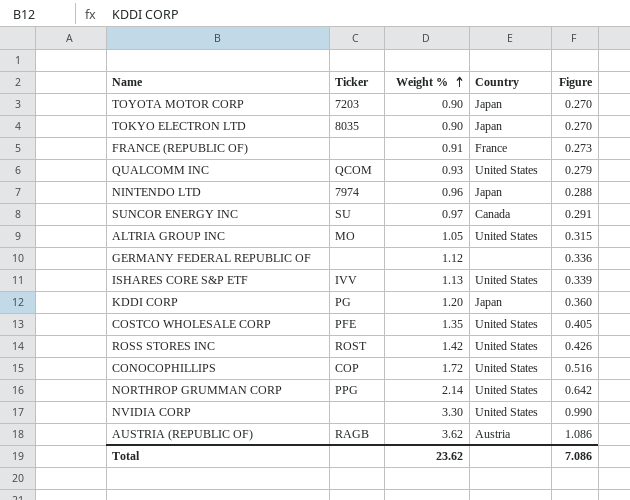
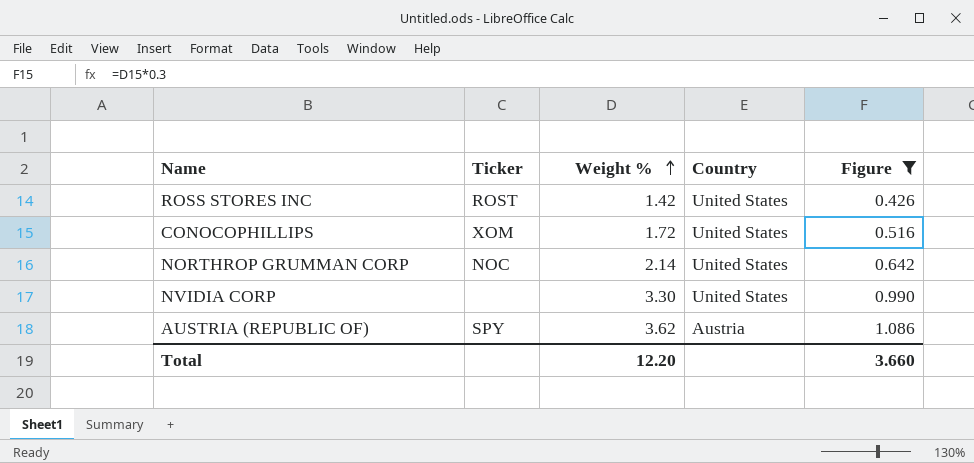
filter: none -> Figure >= 0.426
CONOCOPHILLIPS | Ticker: COP -> XOM
NORTHROP GRUMMAN CORP | Ticker: PPG -> NOC
AUSTRIA (REPUBLIC OF) | Ticker: RAGB -> SPY
Total | Weight %: 23.62 -> 12.20
Total | Figure: 7.086 -> 3.660

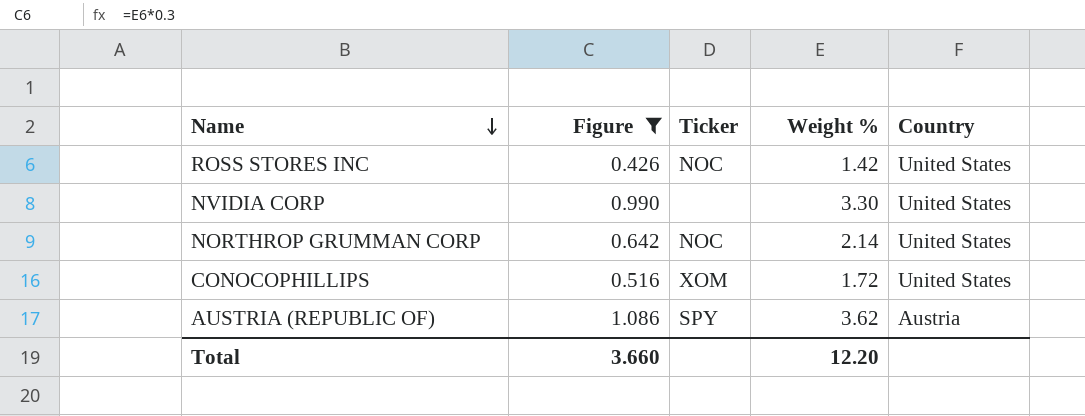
row order: Weight % ascending -> Name descending
column Figure | position: 5 -> 2
ROSS STORES INC | Ticker: ROST -> NOC

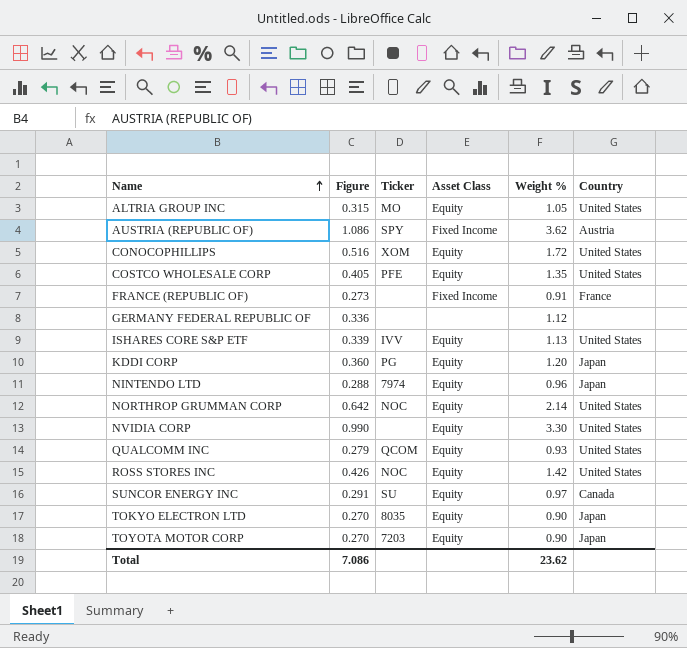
filter: Figure >= 0.426 -> none
row order: Name descending -> Name ascending
column Asset Class | position: none -> 4
Total | Figure: 3.660 -> 7.086
Total | Weight %: 12.20 -> 23.62

